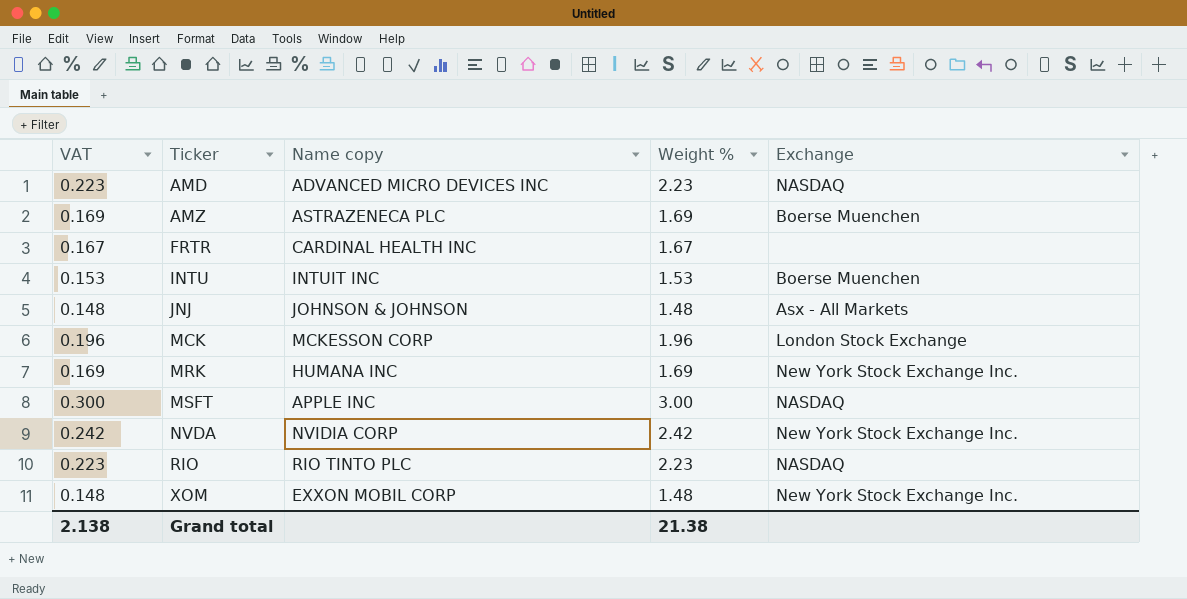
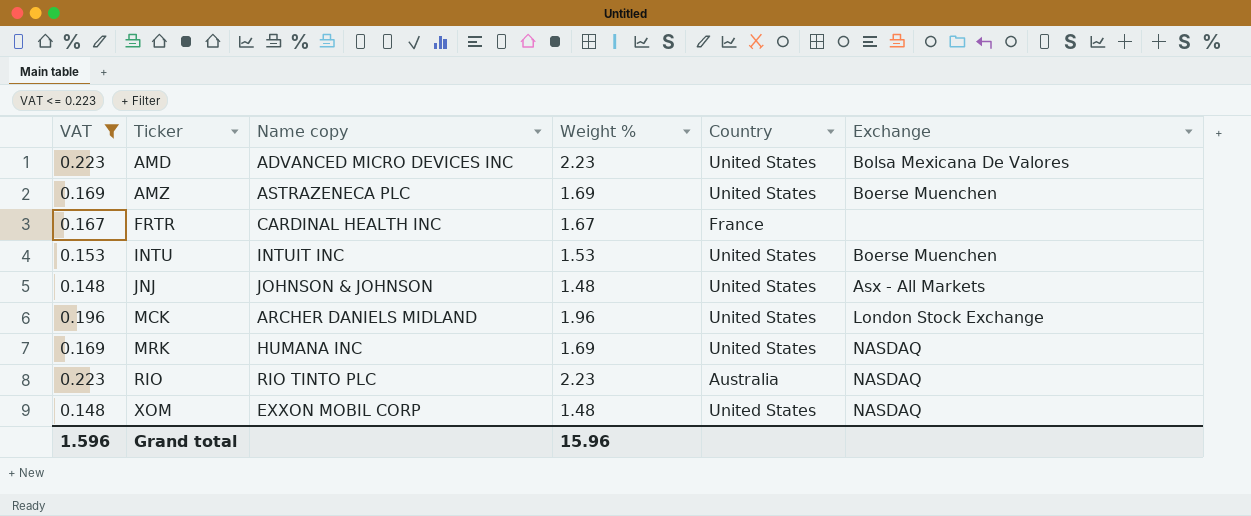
filter: none -> VAT <= 0.223
column Country | position: none -> 5
AMD | Exchange: NASDAQ -> Bolsa Mexicana De Valores
MCK | Name copy: MCKESSON CORP -> ARCHER DANIELS MIDLAND
MRK | Exchange: New York Stock Exchange Inc. -> NASDAQ
XOM | Exchange: New York Stock Exchange Inc. -> NASDAQ
Grand total | VAT: 2.138 -> 1.596
Grand total | Weight %: 21.38 -> 15.96

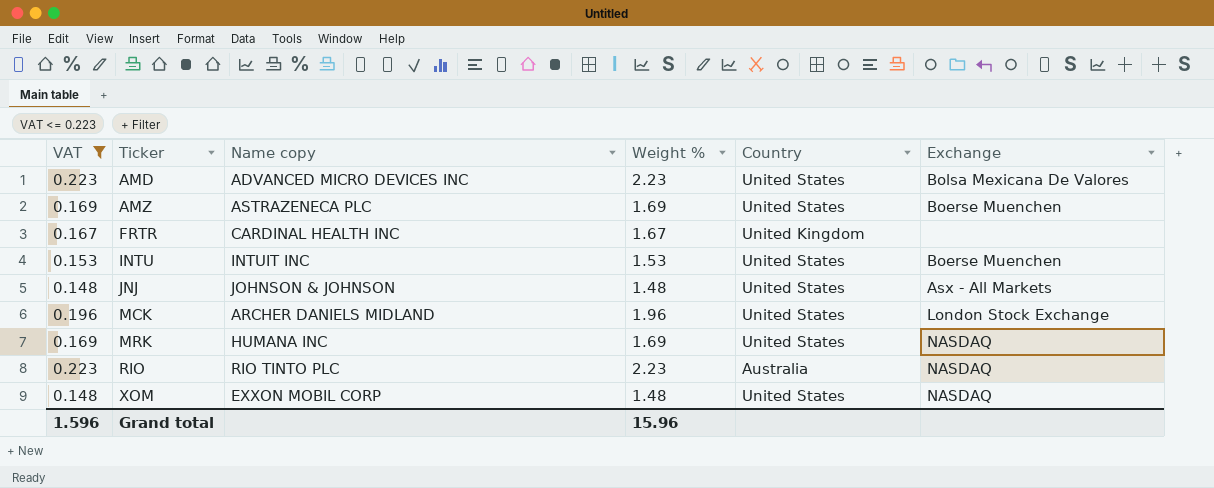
FRTR | Country: France -> United Kingdom

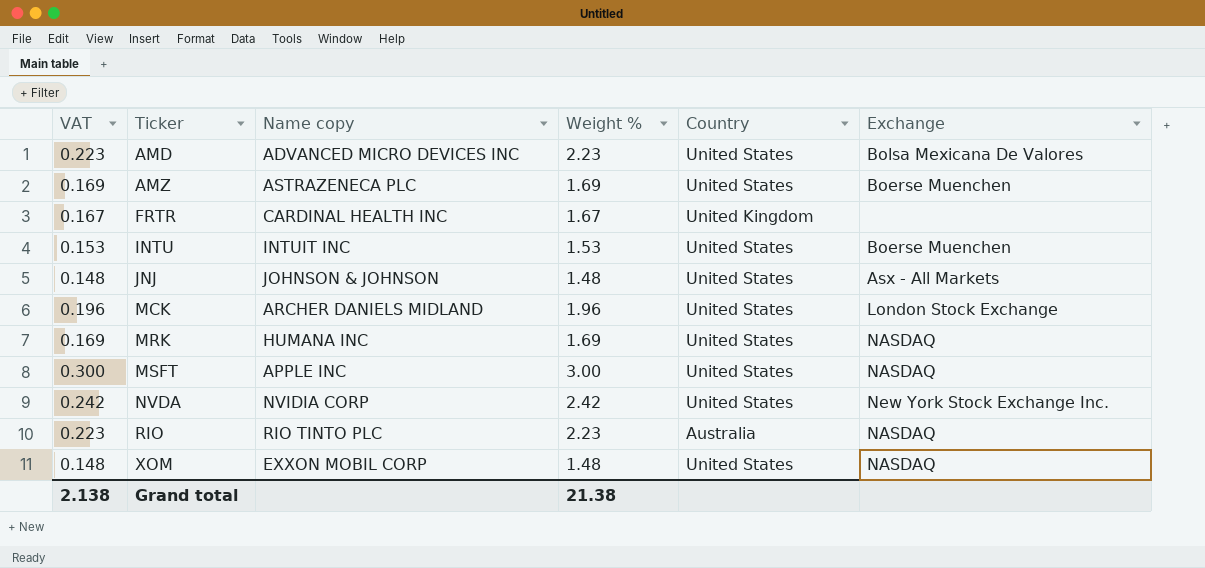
filter: VAT <= 0.223 -> none
Grand total | VAT: 1.596 -> 2.138
Grand total | Weight %: 15.96 -> 21.38

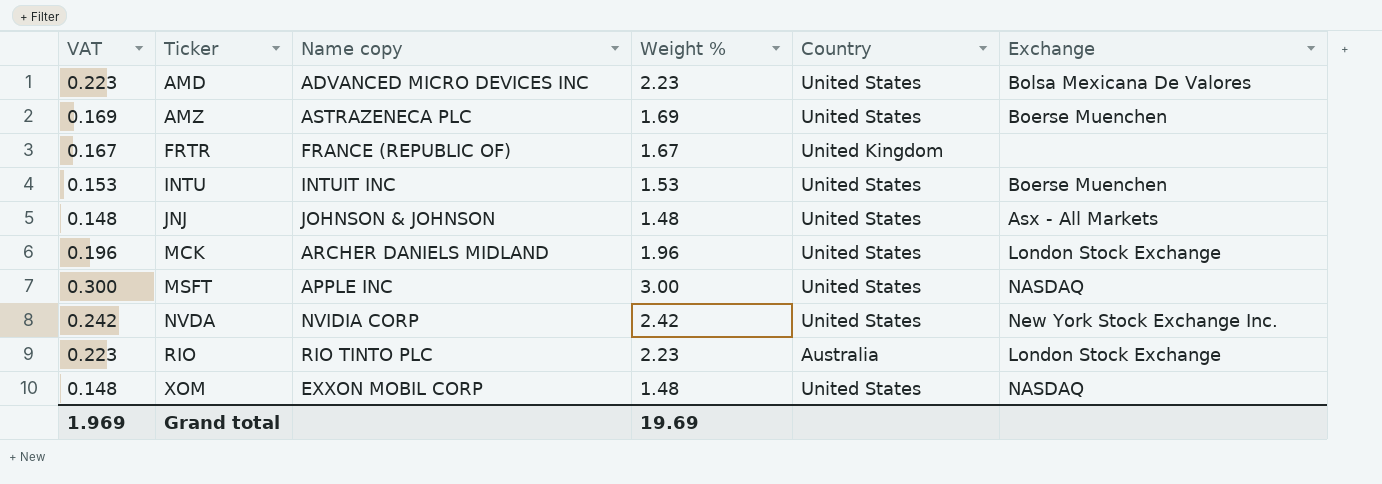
row MRK: 0.169 | HUMANA INC | 1.69 | United States | NASDAQ -> none
FRTR | Name copy: CARDINAL HEALTH INC -> FRANCE (REPUBLIC OF)
RIO | Exchange: NASDAQ -> London Stock Exchange
Grand total | VAT: 2.138 -> 1.969
Grand total | Weight %: 21.38 -> 19.69

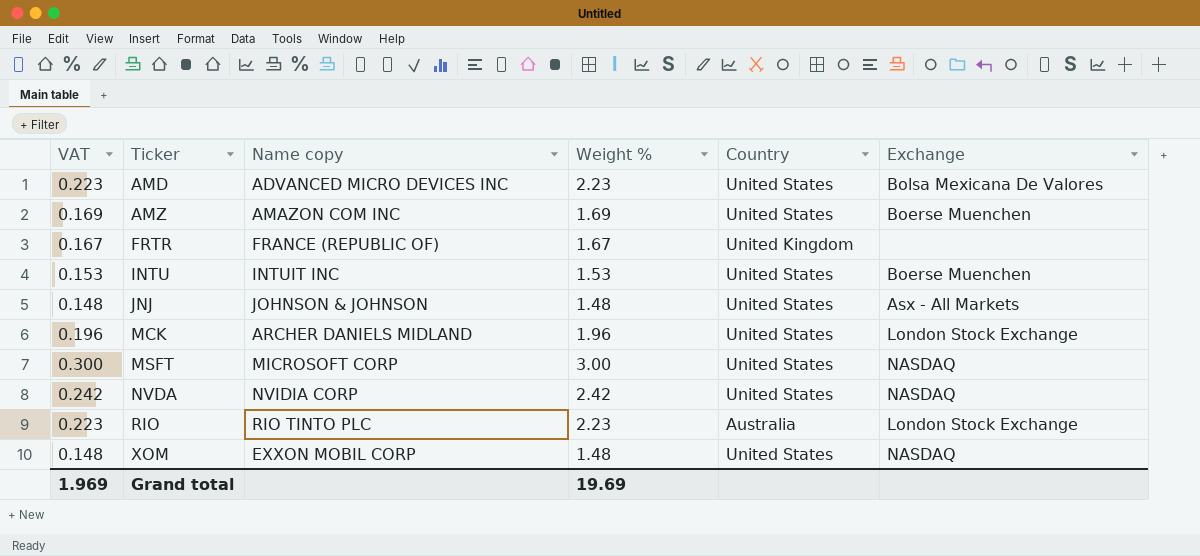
AMZ | Name copy: ASTRAZENECA PLC -> AMAZON COM INC
MSFT | Name copy: APPLE INC -> MICROSOFT CORP
NVDA | Exchange: New York Stock Exchange Inc. -> NASDAQ

